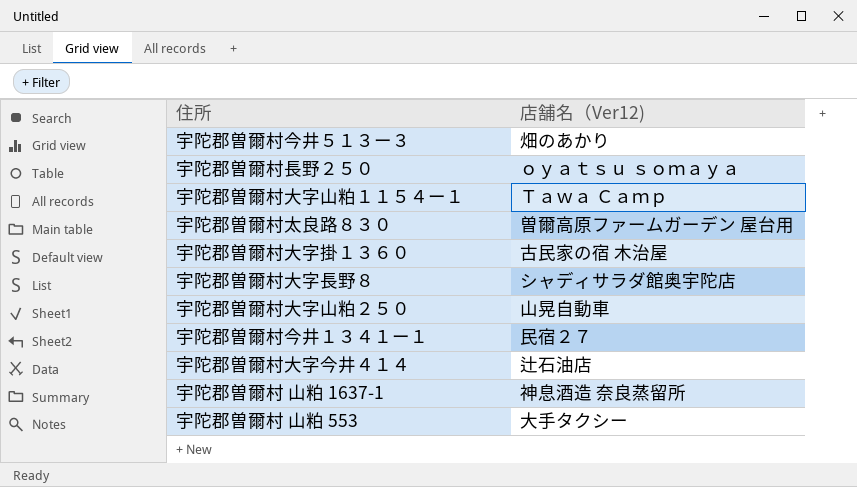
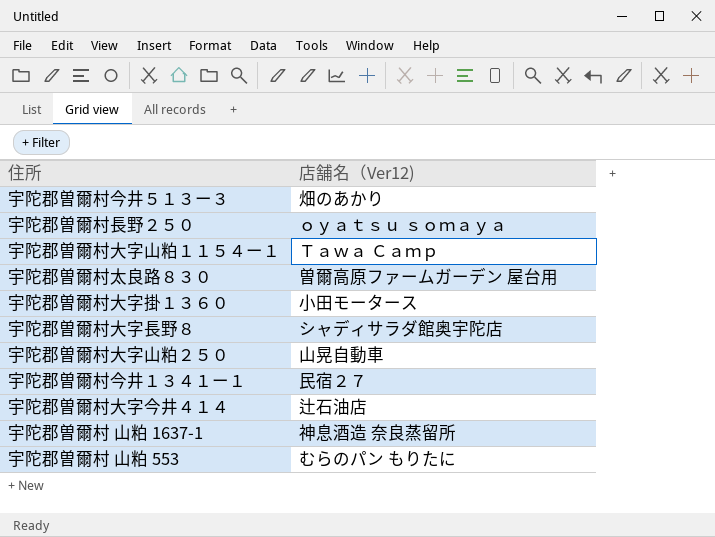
宇陀郡曽爾村大字掛１３６０ | 店舗名（Ver12): 古民家の宿 木治屋 -> 小田モータース
宇陀郡曽爾村 山粕 553 | 店舗名（Ver12): 大手タクシー -> むらのパン もりたに

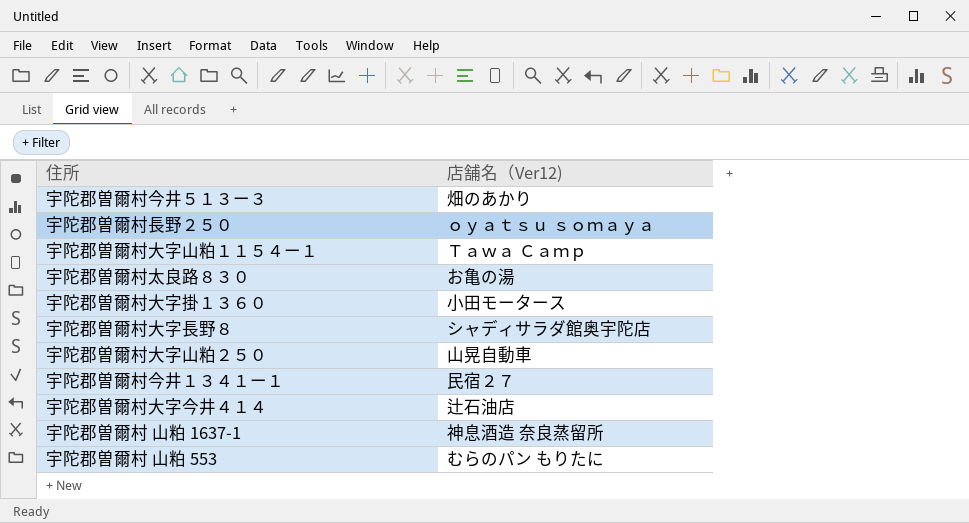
宇陀郡曽爾村太良路８３０ | 店舗名（Ver12): 曽爾高原ファームガーデン 屋台用 -> お亀の湯

